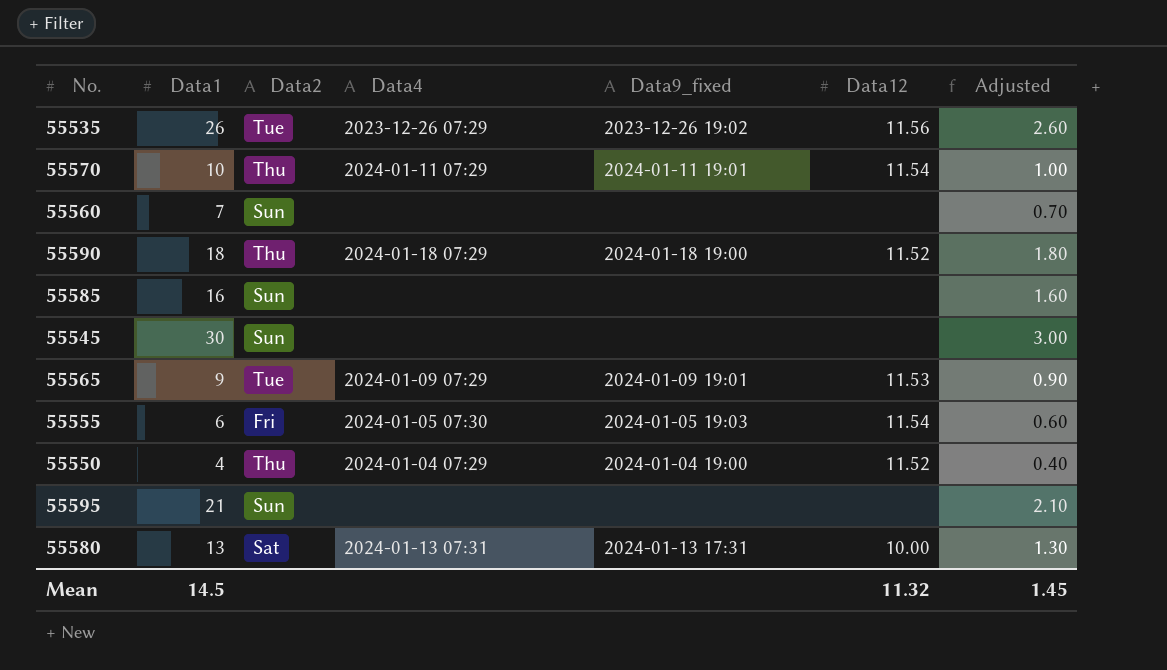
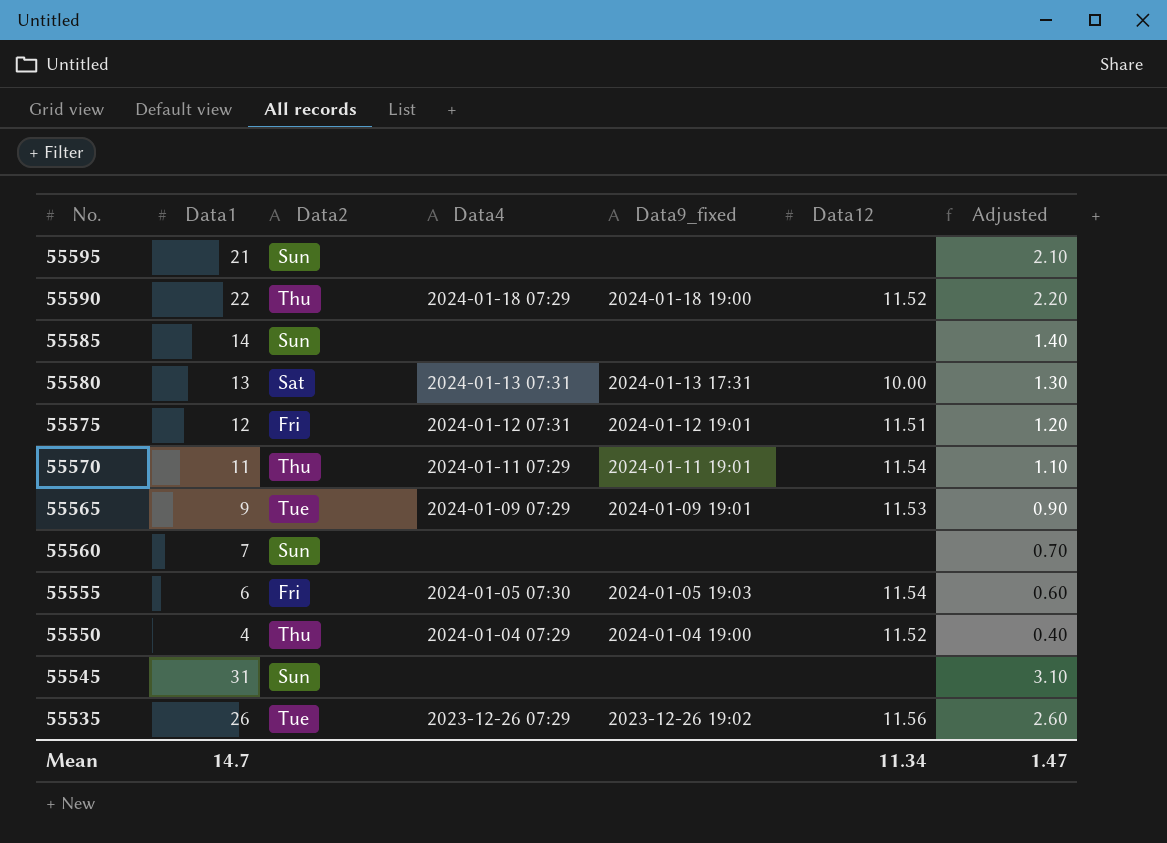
row order: none -> No. descending
55590 | Data1: 18 -> 22
55590 | Adjusted: 1.80 -> 2.20
55585 | Data1: 16 -> 14
55585 | Adjusted: 1.60 -> 1.40
row 55575: none -> 12 | Fri | 2024-01-12 07:31 | 2024-01-12 19:01 | 11.51 | 1.20
55570 | Data1: 10 -> 11
55570 | Adjusted: 1.00 -> 1.10
55545 | Data1: 30 -> 31
55545 | Adjusted: 3.00 -> 3.10
Mean | Data1: 14.5 -> 14.7
Mean | Data12: 11.32 -> 11.34
Mean | Adjusted: 1.45 -> 1.47

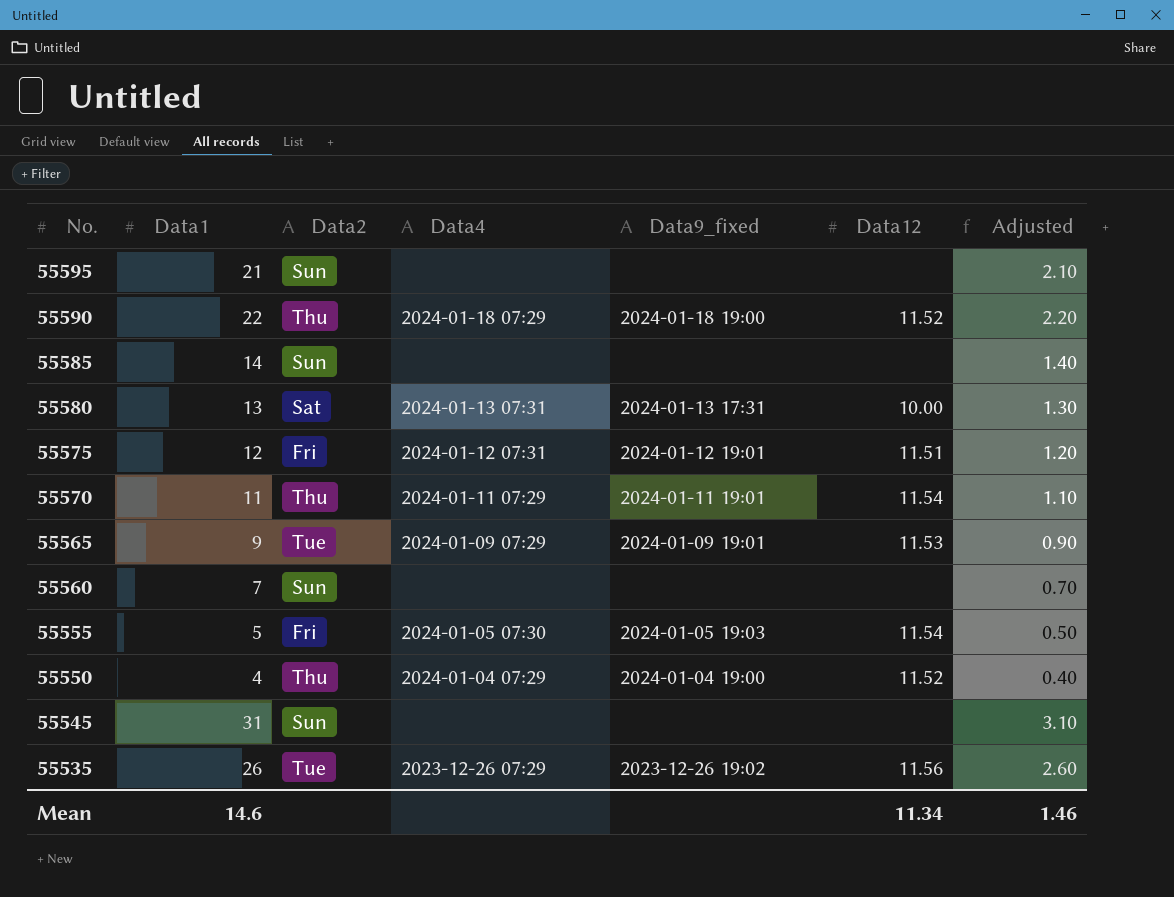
55555 | Data1: 6 -> 5
55555 | Adjusted: 0.60 -> 0.50
Mean | Data1: 14.7 -> 14.6
Mean | Adjusted: 1.47 -> 1.46

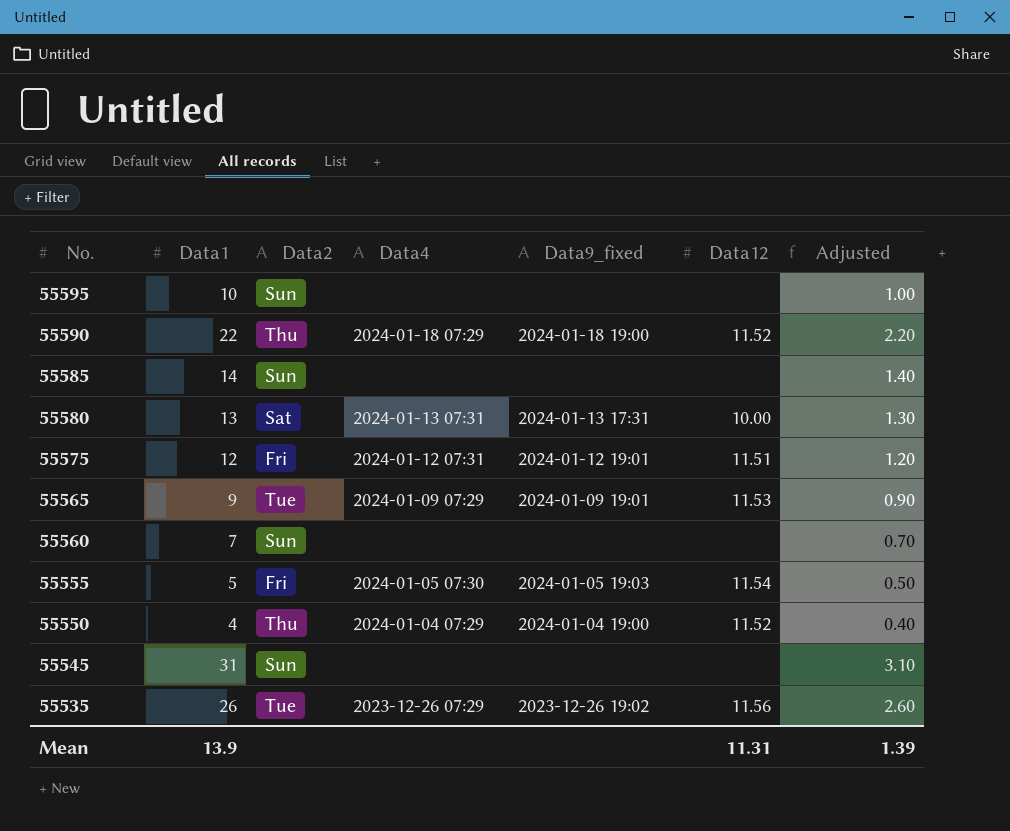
row 55570: 11 | Thu | 2024-01-11 07:29 | 2024-01-11 19:01 | 11.54 | 1.10 -> none
55595 | Data1: 21 -> 10
55595 | Adjusted: 2.10 -> 1.00
Mean | Data1: 14.6 -> 13.9
Mean | Data12: 11.34 -> 11.31
Mean | Adjusted: 1.46 -> 1.39

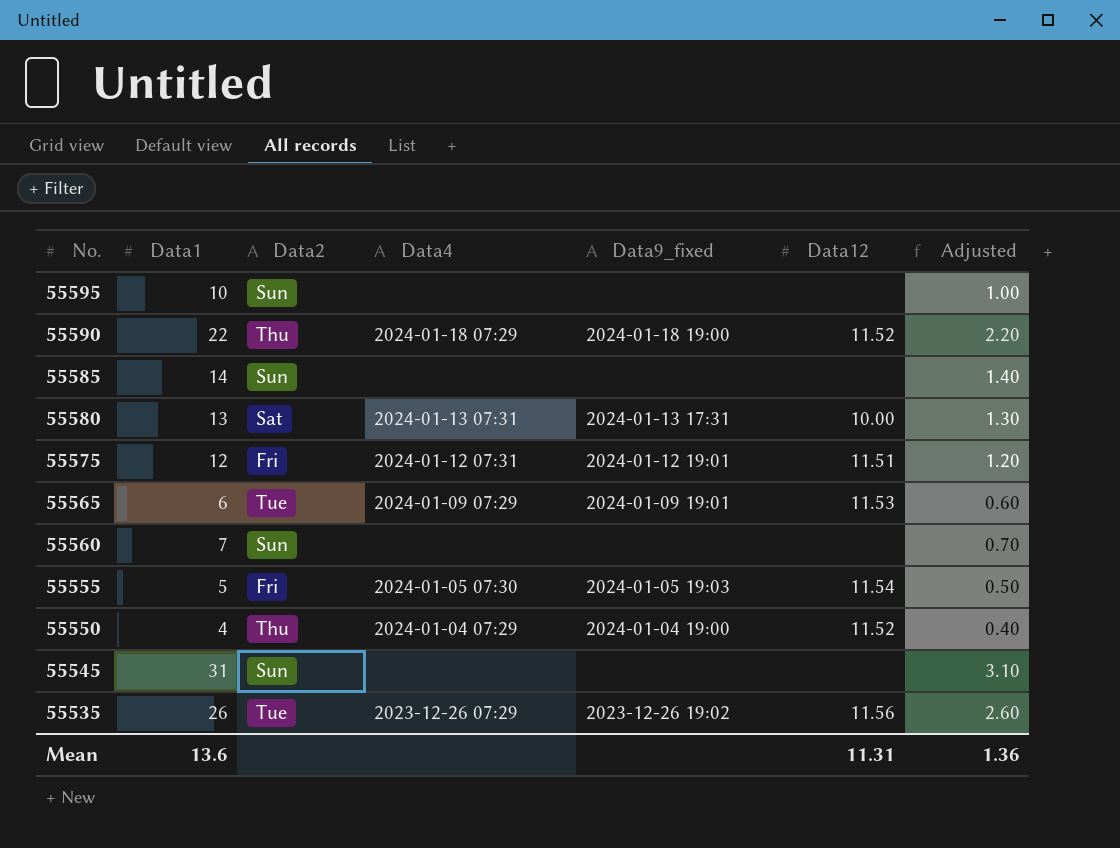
55565 | Data1: 9 -> 6
55565 | Adjusted: 0.90 -> 0.60
Mean | Data1: 13.9 -> 13.6
Mean | Adjusted: 1.39 -> 1.36

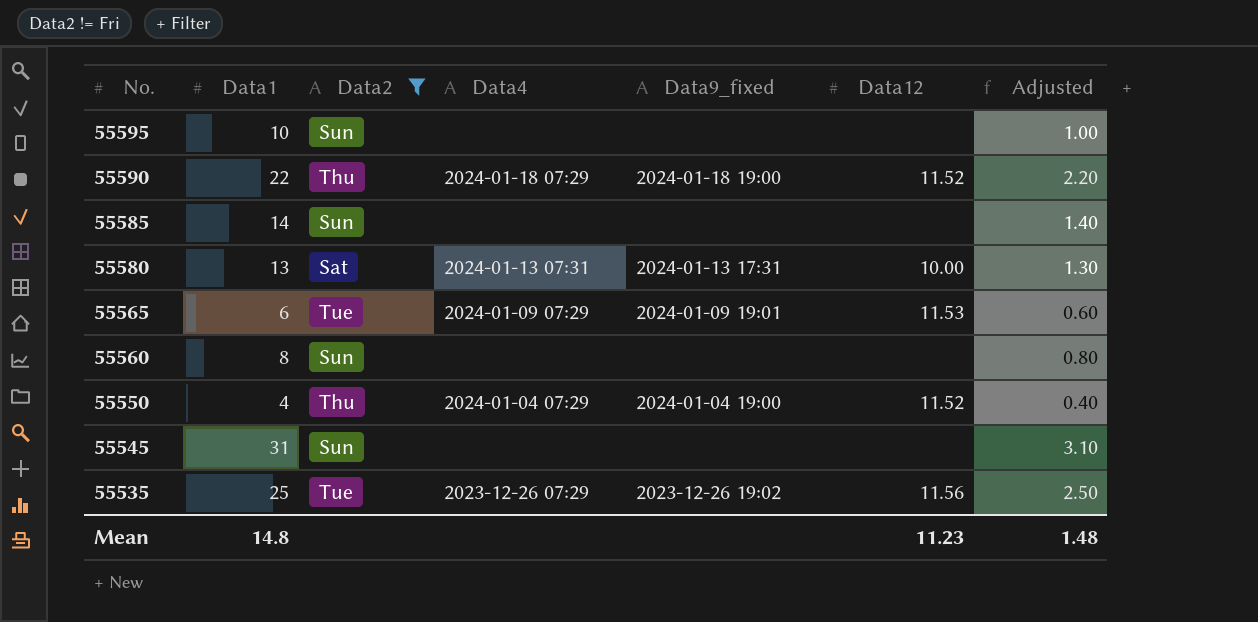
filter: none -> Data2 != Fri
55560 | Data1: 7 -> 8
55560 | Adjusted: 0.70 -> 0.80
55535 | Data1: 26 -> 25
55535 | Adjusted: 2.60 -> 2.50
Mean | Data1: 13.6 -> 14.8
Mean | Data12: 11.31 -> 11.23
Mean | Adjusted: 1.36 -> 1.48

